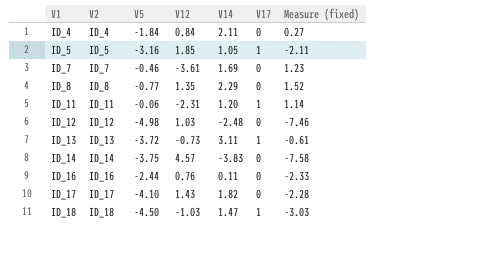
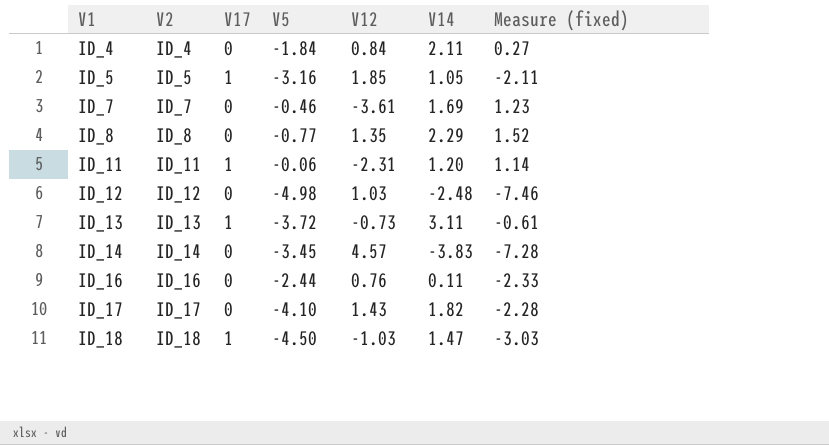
column V17 | position: 6 -> 3
ID_14 | V5: -3.75 -> -3.45
ID_14 | Measure (fixed): -7.58 -> -7.28

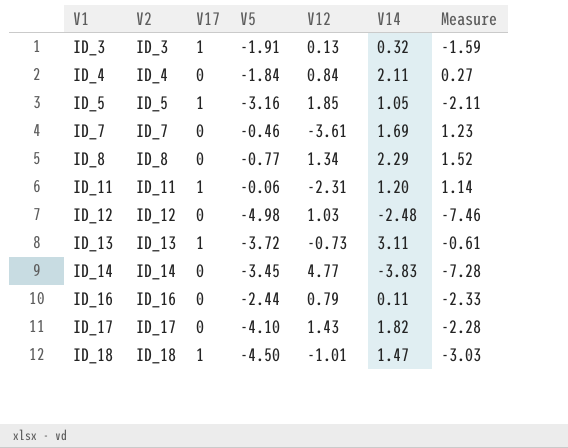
column name: Measure (fixed) -> Measure
row ID_3: none -> ID_3 | 1 | -1.91 | 0.13 | 0.32 | -1.59
ID_8 | V12: 1.35 -> 1.34
ID_14 | V12: 4.57 -> 4.77
ID_16 | V12: 0.76 -> 0.79
ID_18 | V12: -1.03 -> -1.01

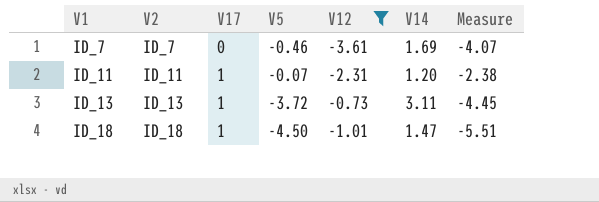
filter: none -> V12 <= -0.73
column Measure | formula: [V5] + [V14] -> [V5] + [V12]
ID_11 | V5: -0.06 -> -0.07

